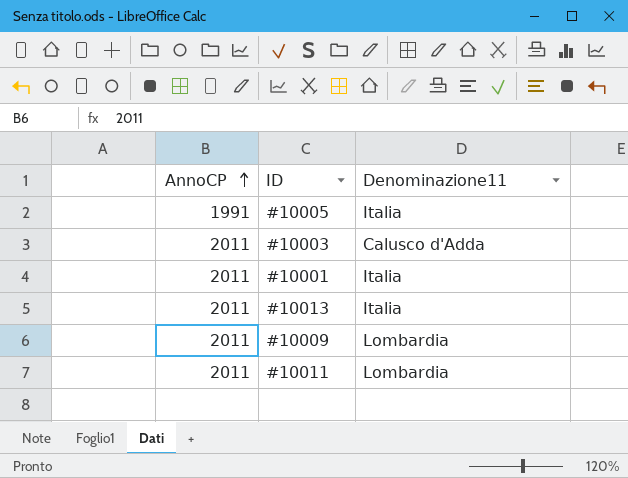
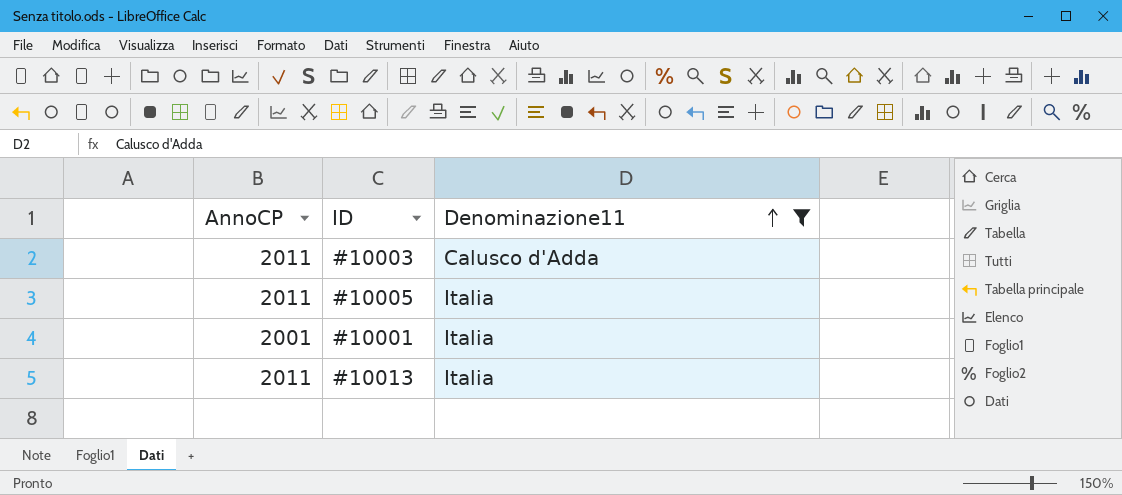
filter: none -> Denominazione11 != Lombardia
row order: AnnoCP ascending -> Denominazione11 ascending
#10005 | AnnoCP: 1991 -> 2011
#10001 | AnnoCP: 2011 -> 2001

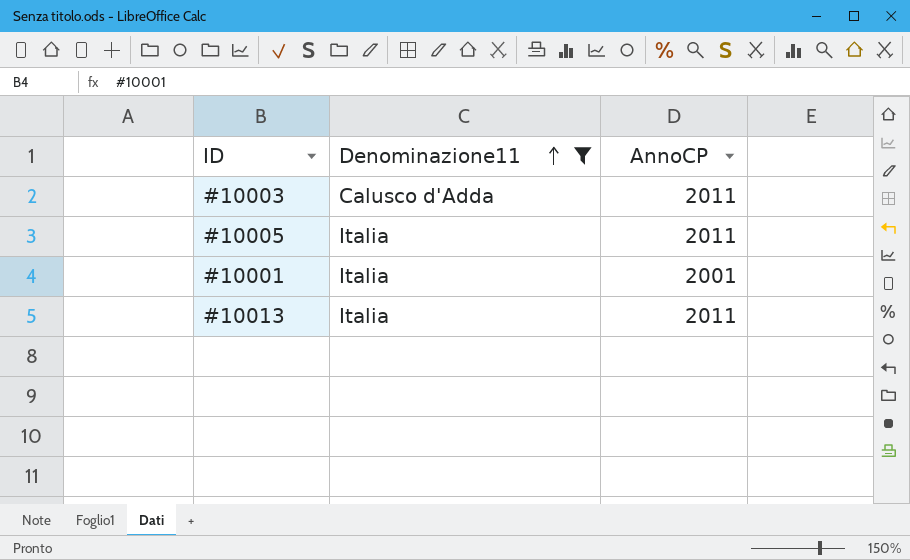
column AnnoCP | position: 1 -> 3

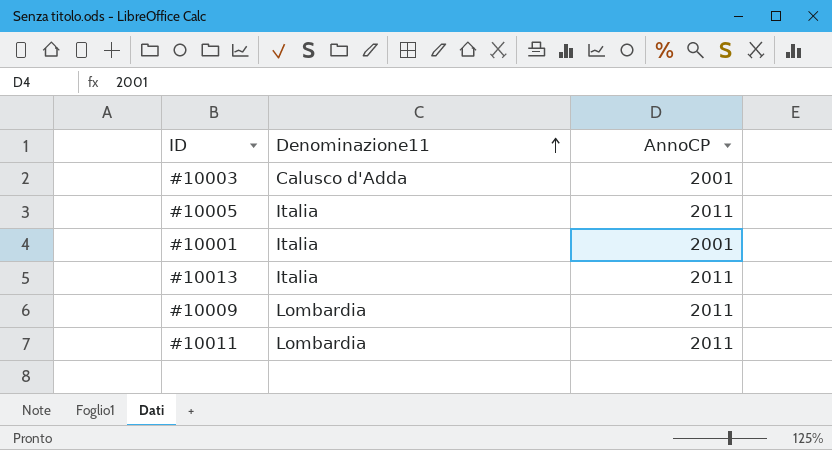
filter: Denominazione11 != Lombardia -> none
#10003 | AnnoCP: 2011 -> 2001

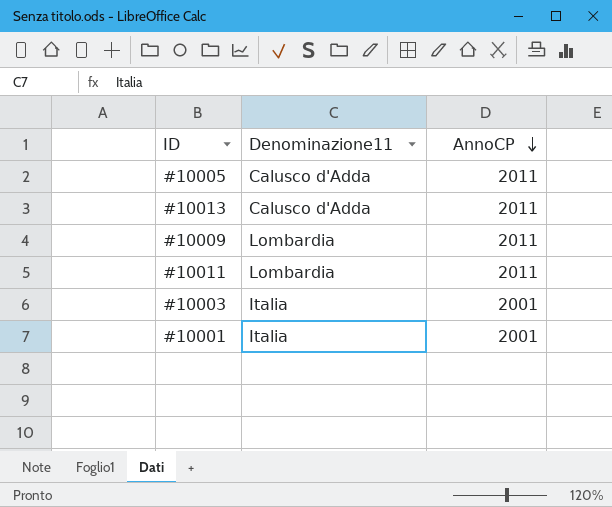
row order: Denominazione11 ascending -> AnnoCP descending
#10005 | Denominazione11: Italia -> Calusco d'Adda
#10013 | Denominazione11: Italia -> Calusco d'Adda
#10003 | Denominazione11: Calusco d'Adda -> Italia

